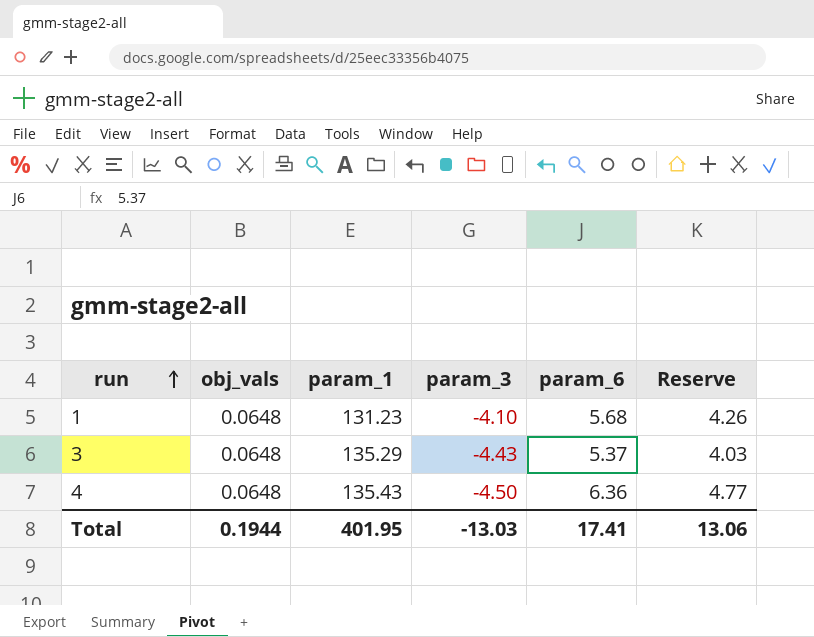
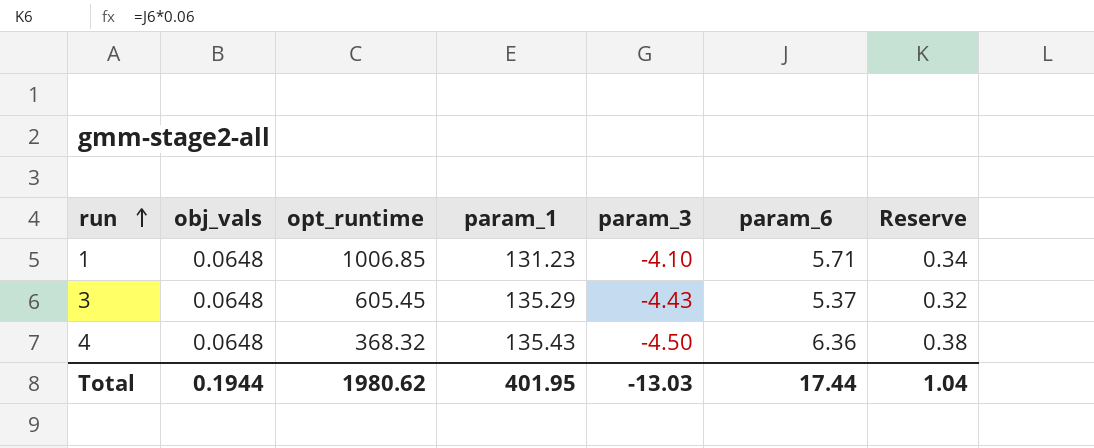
column opt_runtime | position: none -> 3
column Reserve | formula: [param_6] * 0.75 -> [param_6] * 0.06
1 | param_6: 5.68 -> 5.71
Total | param_6: 17.41 -> 17.44
Total | Reserve: 13.06 -> 1.04

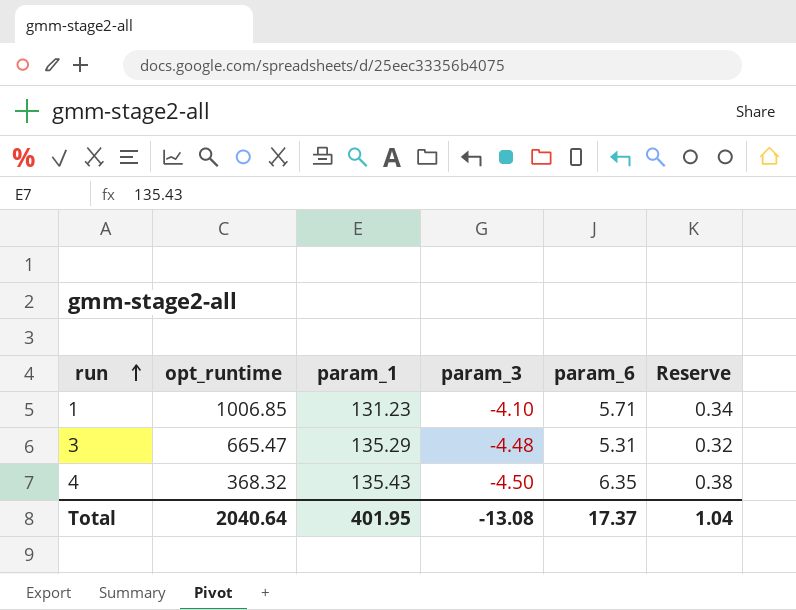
column obj_vals | position: 2 -> none
3 | opt_runtime: 605.45 -> 665.47
3 | param_3: -4.43 -> -4.48
3 | param_6: 5.37 -> 5.31
4 | param_6: 6.36 -> 6.35
Total | opt_runtime: 1980.62 -> 2040.64
Total | param_3: -13.03 -> -13.08
Total | param_6: 17.44 -> 17.37

